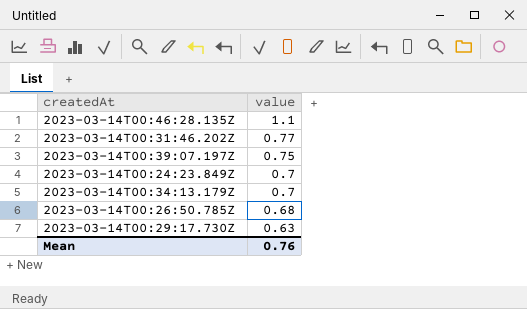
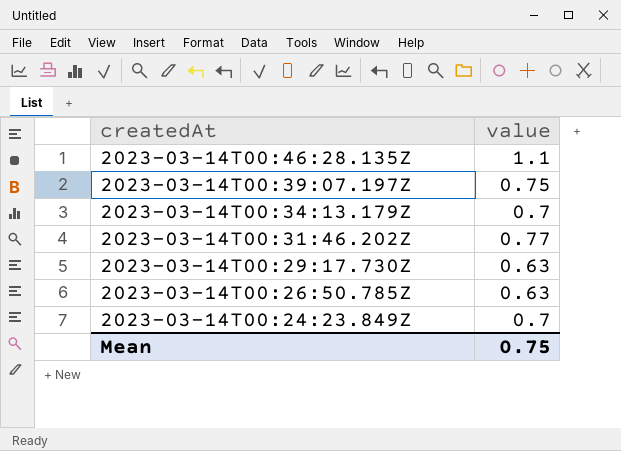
row order: value descending -> createdAt descending
2023-03-14T00:26:50.785Z | value: 0.68 -> 0.63
Mean | value: 0.76 -> 0.75

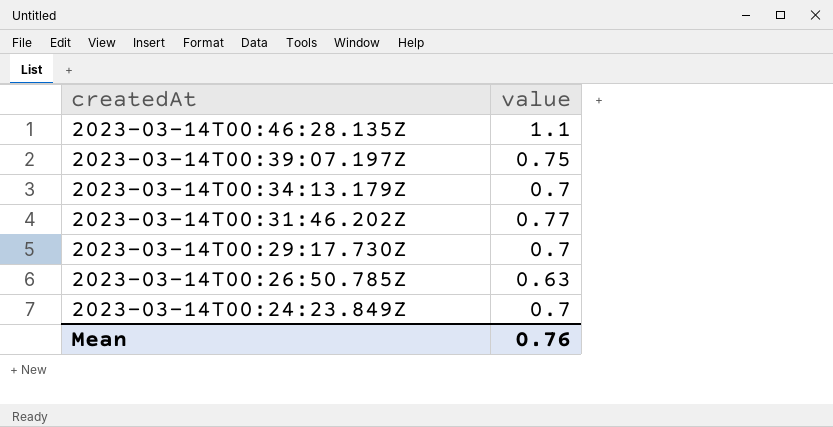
2023-03-14T00:29:17.730Z | value: 0.63 -> 0.7
Mean | value: 0.75 -> 0.76

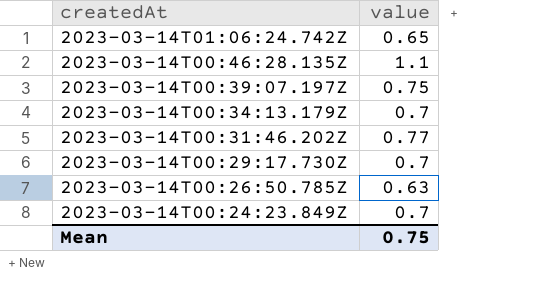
row 2023-03-14T01:06:24.742Z: none -> 0.65
Mean | value: 0.76 -> 0.75

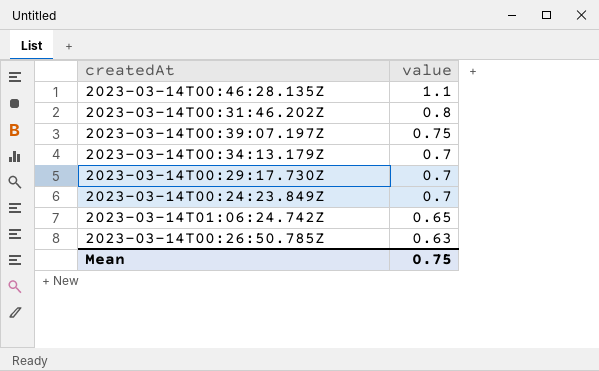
row order: createdAt descending -> value descending
2023-03-14T00:31:46.202Z | value: 0.77 -> 0.8

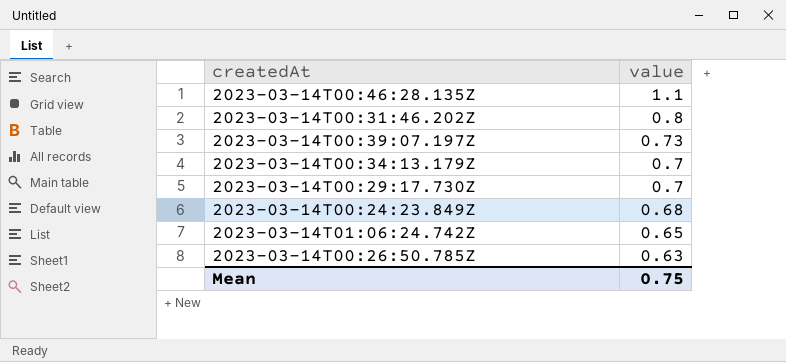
2023-03-14T00:39:07.197Z | value: 0.75 -> 0.73
2023-03-14T00:24:23.849Z | value: 0.7 -> 0.68

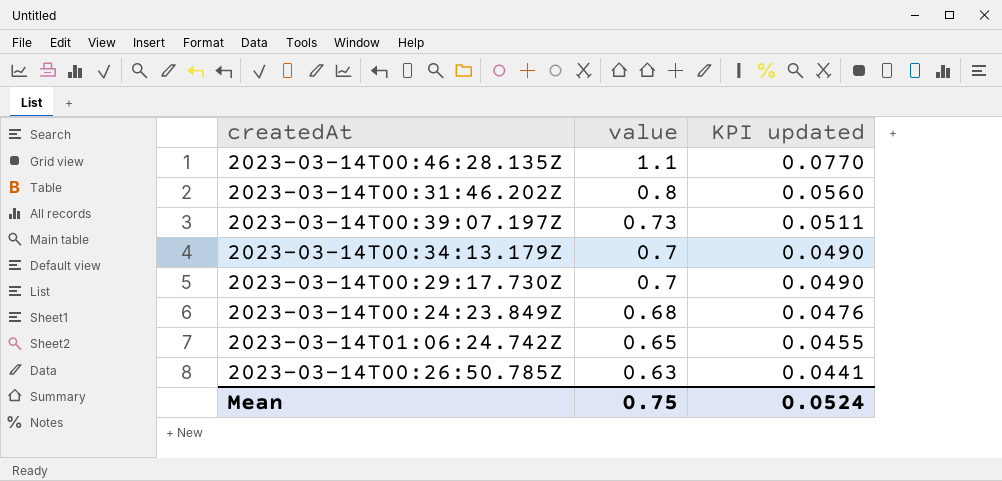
column KPI updated | formula: none -> [value] * 0.07

